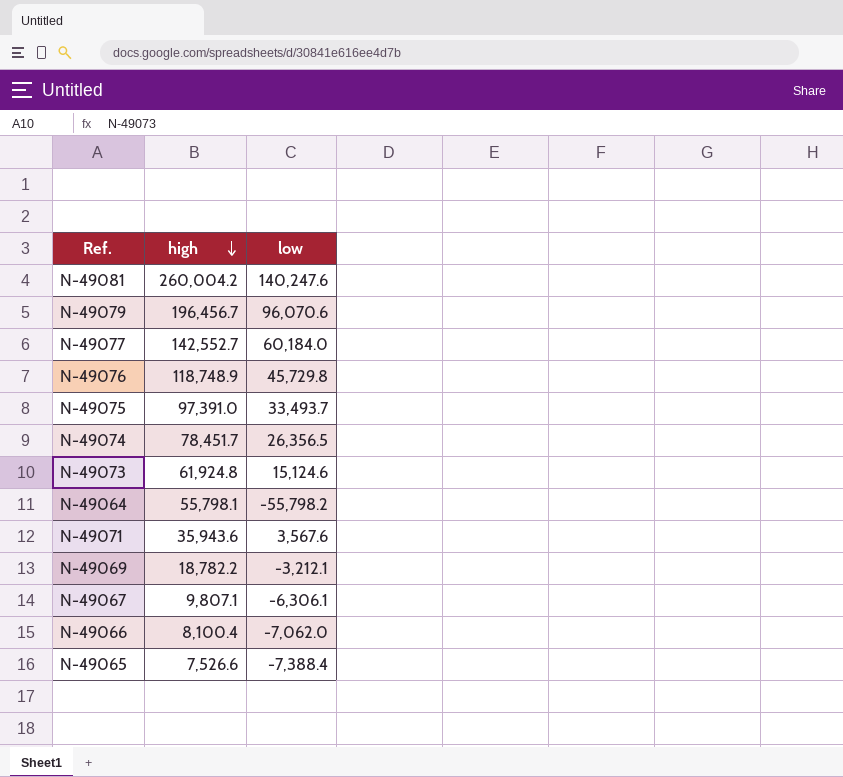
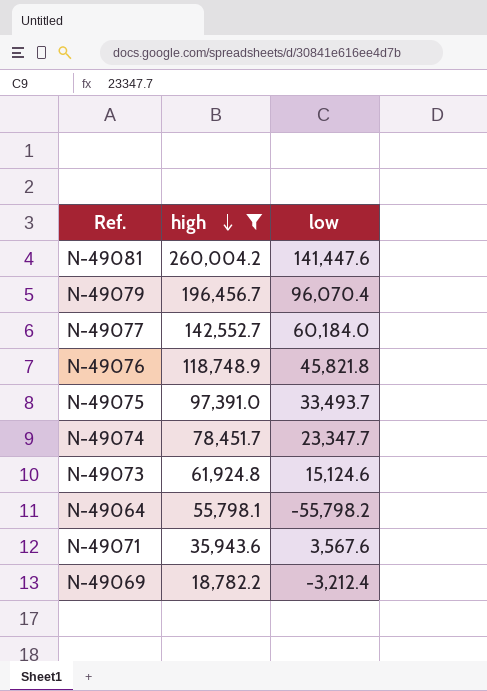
filter: none -> high >= 18,782.2
N-49081 | low: 140,247.6 -> 141,447.6
N-49079 | low: 96,070.6 -> 96,070.4
N-49076 | low: 45,729.8 -> 45,821.8
N-49074 | low: 26,356.5 -> 23,347.7
N-49069 | low: -3,212.1 -> -3,212.4

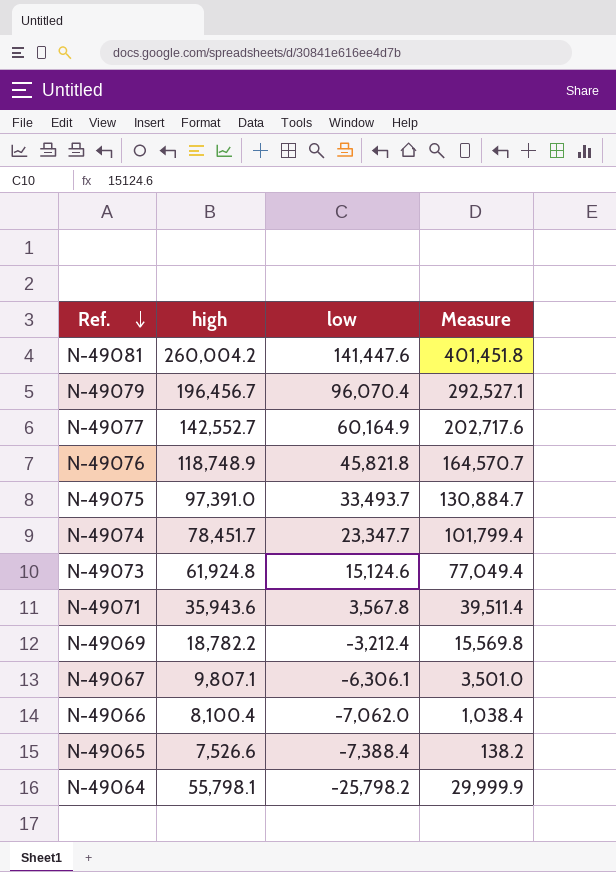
filter: high >= 18,782.2 -> none
row order: high descending -> Ref. descending
column Measure | formula: none -> [high] + [low]
N-49077 | low: 60,184.0 -> 60,164.9
N-49071 | low: 3,567.6 -> 3,567.8
N-49064 | low: -55,798.2 -> -25,798.2

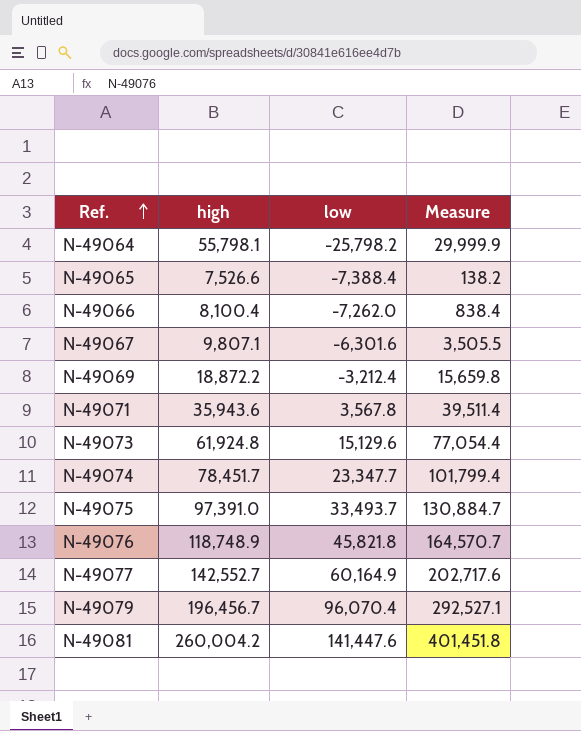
row order: Ref. descending -> Ref. ascending
N-49066 | low: -7,062.0 -> -7,262.0
N-49066 | Measure: 1,038.4 -> 838.4
N-49067 | low: -6,306.1 -> -6,301.6
N-49067 | Measure: 3,501.0 -> 3,505.5
N-49069 | high: 18,782.2 -> 18,872.2
N-49069 | Measure: 15,569.8 -> 15,659.8
N-49073 | low: 15,124.6 -> 15,129.6
N-49073 | Measure: 77,049.4 -> 77,054.4

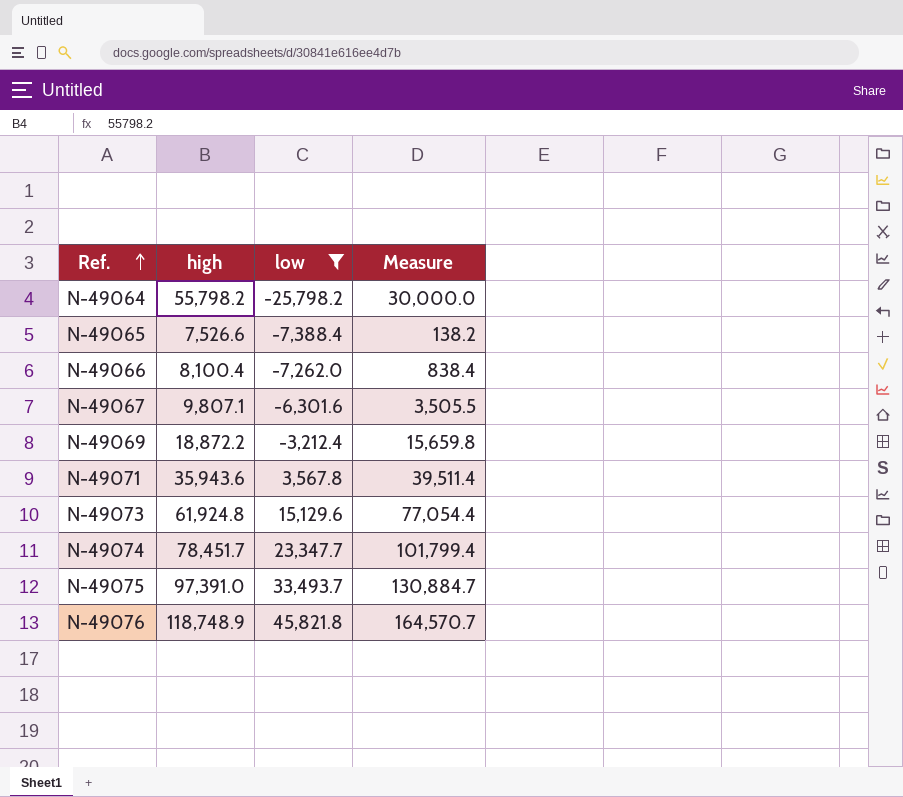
filter: none -> low <= 45,821.8
N-49064 | high: 55,798.1 -> 55,798.2
N-49064 | Measure: 29,999.9 -> 30,000.0

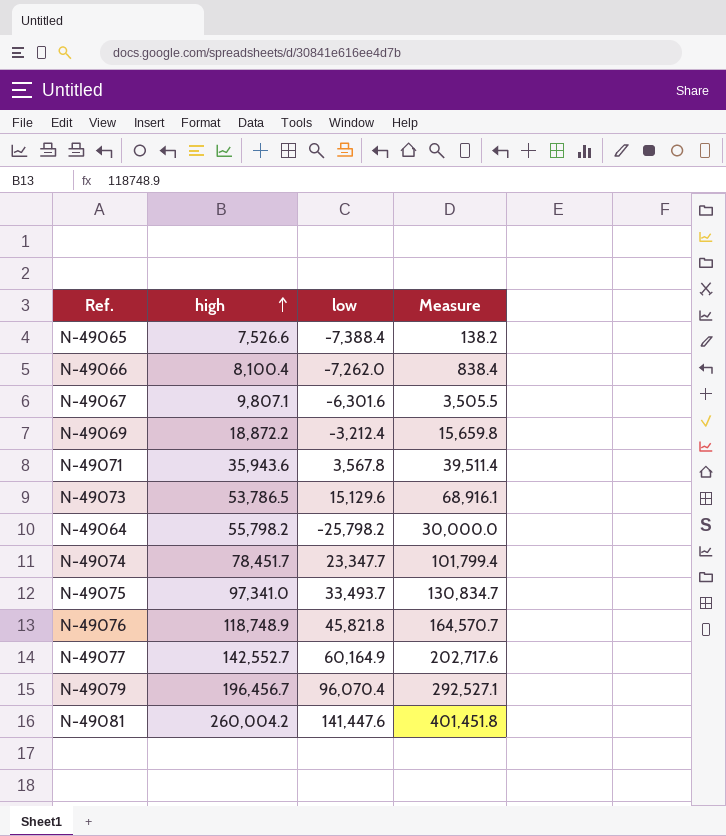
filter: low <= 45,821.8 -> none
row order: Ref. ascending -> high ascending
N-49073 | high: 61,924.8 -> 53,786.5
N-49073 | Measure: 77,054.4 -> 68,916.1
N-49075 | high: 97,391.0 -> 97,341.0
N-49075 | Measure: 130,884.7 -> 130,834.7

